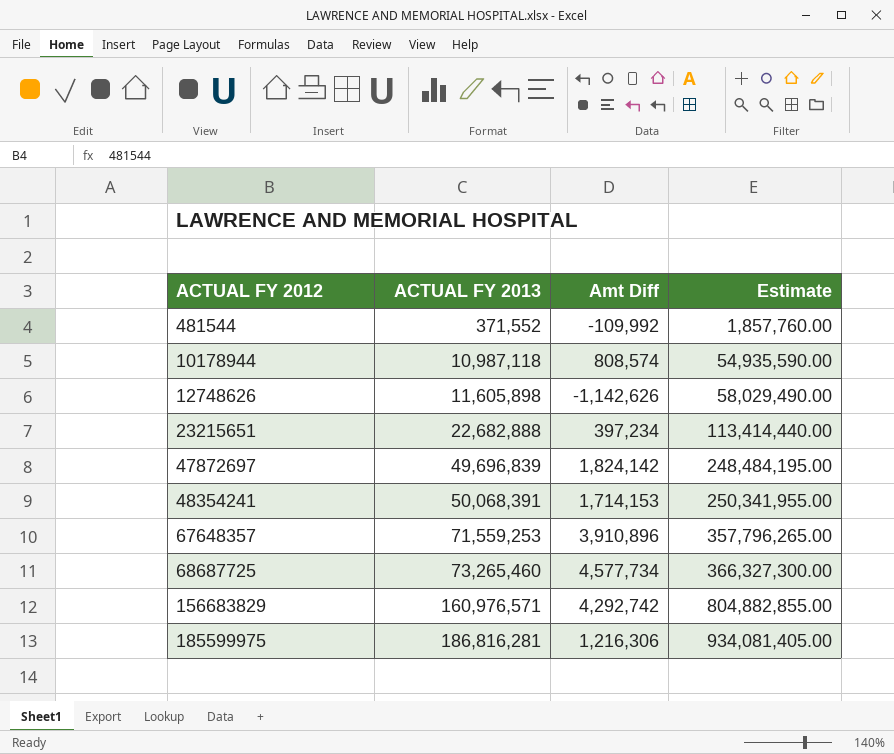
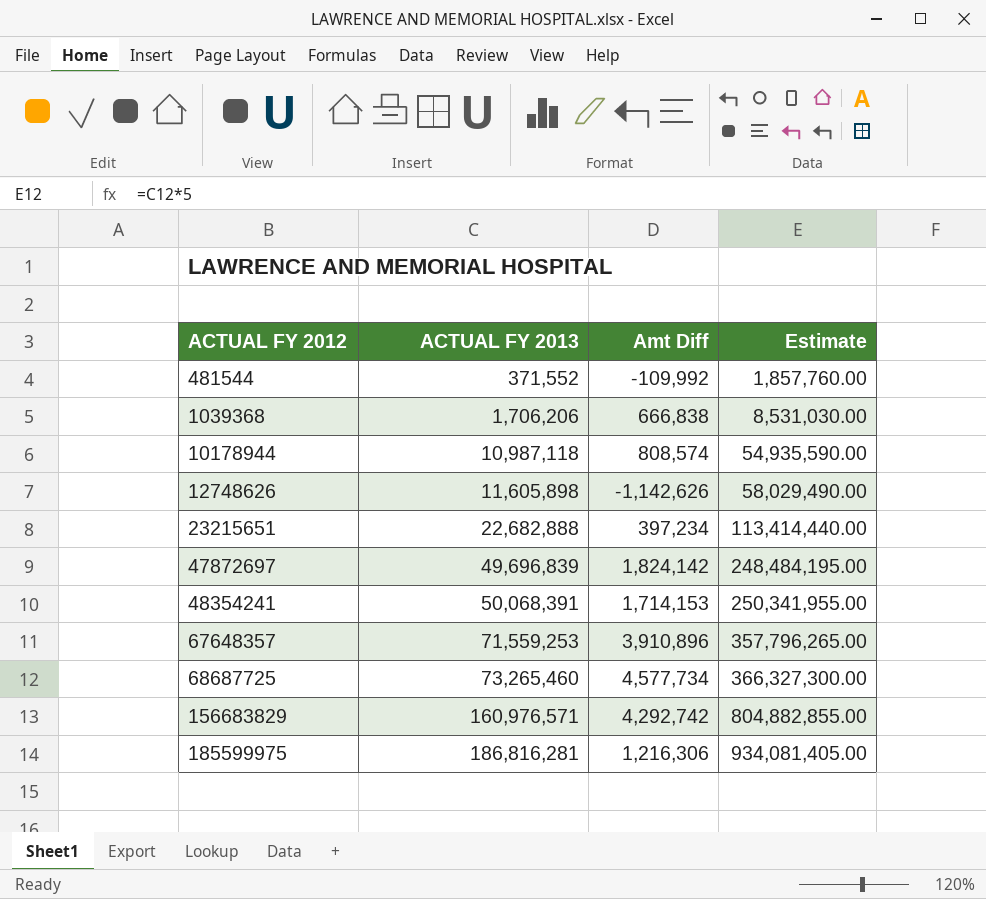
row 1039368: none -> 1,706,206 | 666,838 | 8,531,030.00

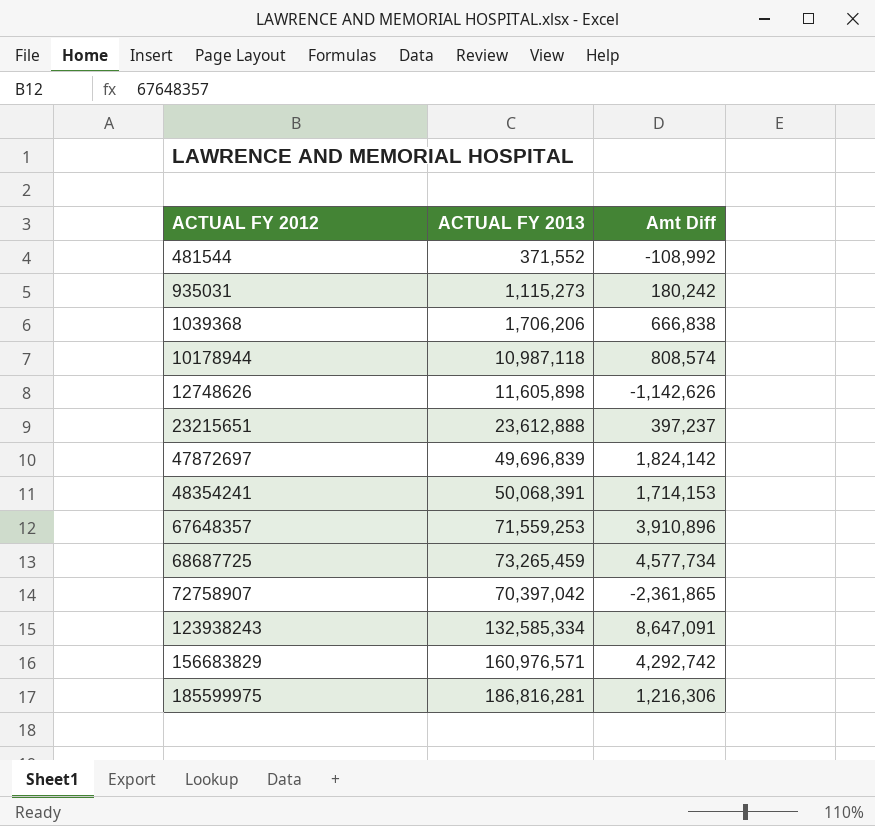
column Estimate | formula: [ACTUAL FY 2013] * 5 -> none
481544 | Amt Diff: -109,992 -> -108,992
row 935031: none -> 1,115,273 | 180,242
23215651 | ACTUAL FY 2013: 22,682,888 -> 23,612,888
23215651 | Amt Diff: 397,234 -> 397,237
68687725 | ACTUAL FY 2013: 73,265,460 -> 73,265,459
row 72758907: none -> 70,397,042 | -2,361,865
row 123938243: none -> 132,585,334 | 8,647,091

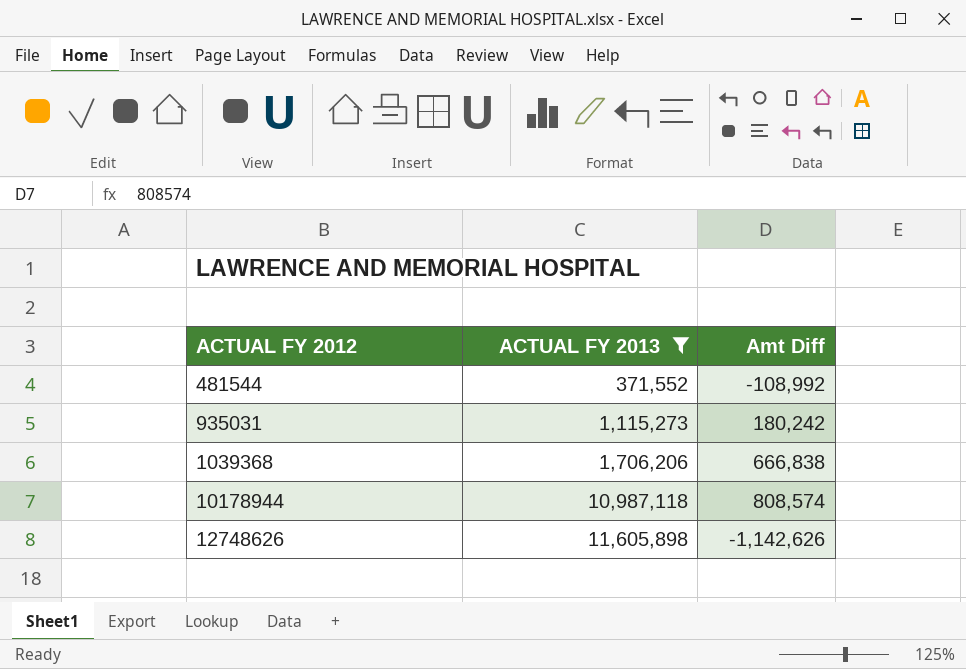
filter: none -> ACTUAL FY 2013 <= 11,605,898

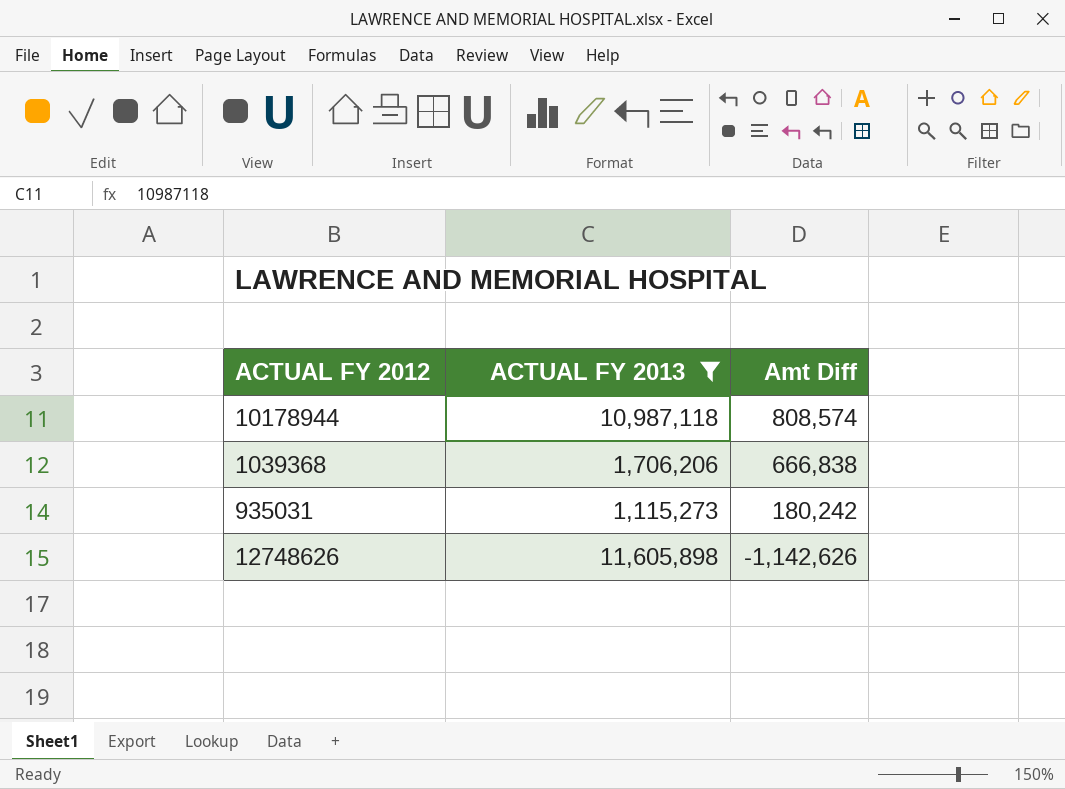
row order: ACTUAL FY 2012 ascending -> Amt Diff descending
row 481544: 371,552 | -108,992 -> none

